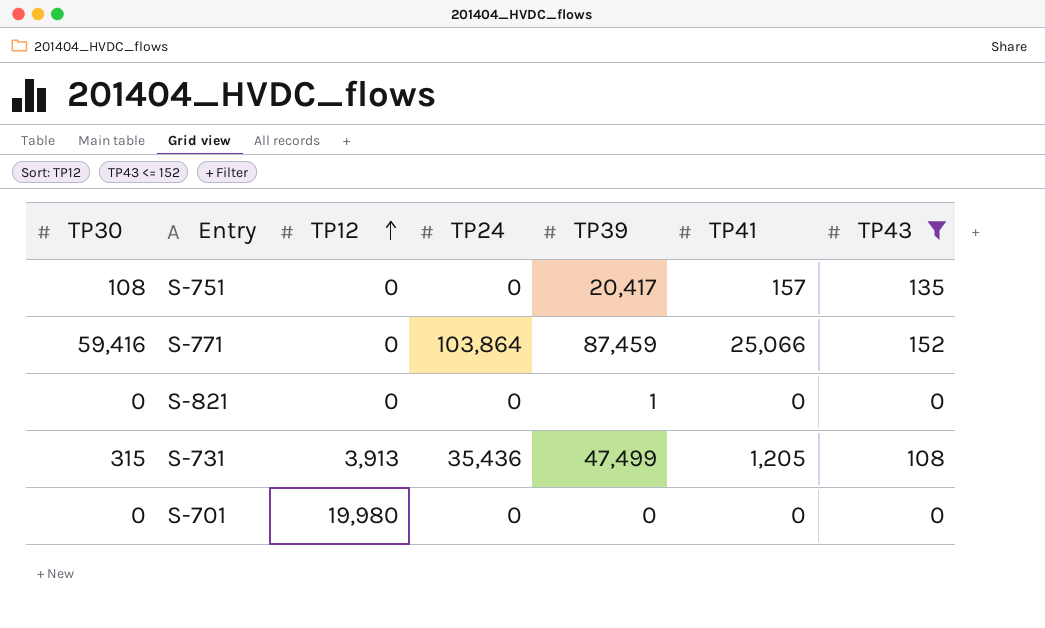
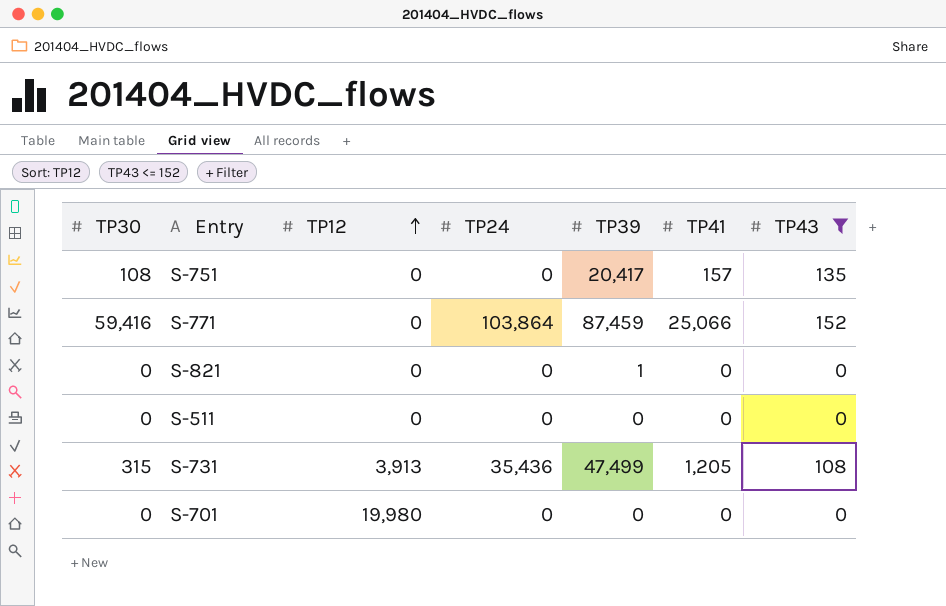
row S-511: none -> 0 | 0 | 0 | 0 | 0 | 0

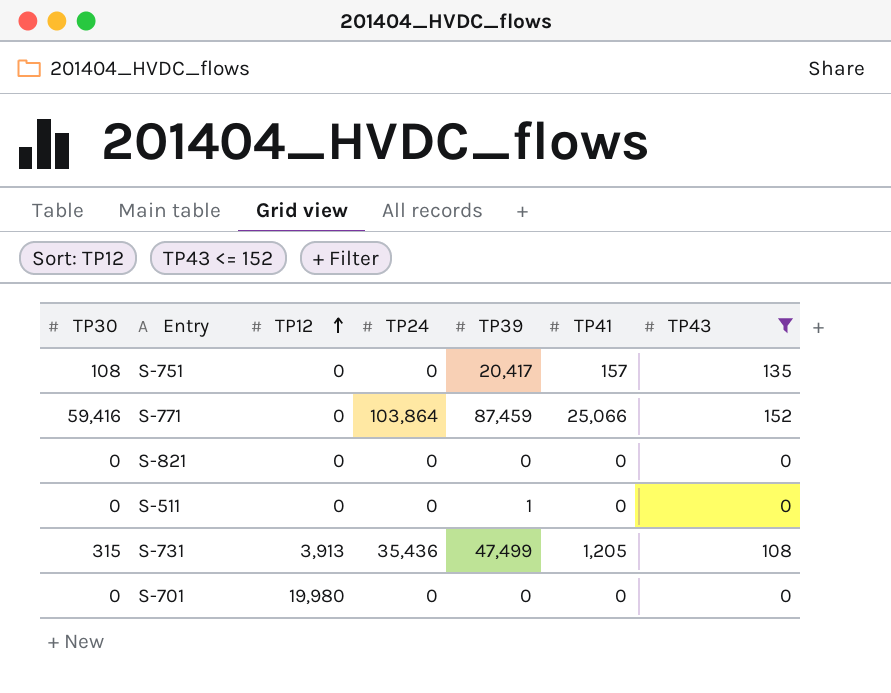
S-821 | TP39: 1 -> 0
S-511 | TP39: 0 -> 1

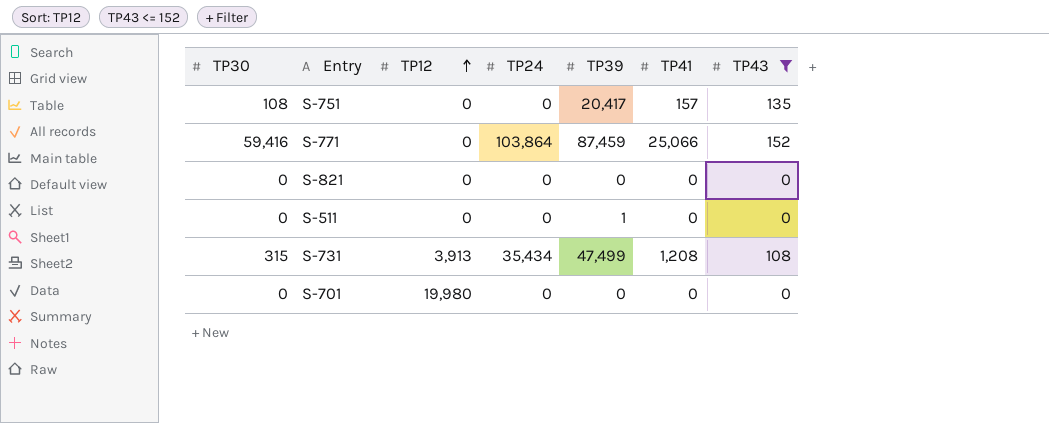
S-731 | TP24: 35,436 -> 35,434
S-731 | TP41: 1,205 -> 1,208

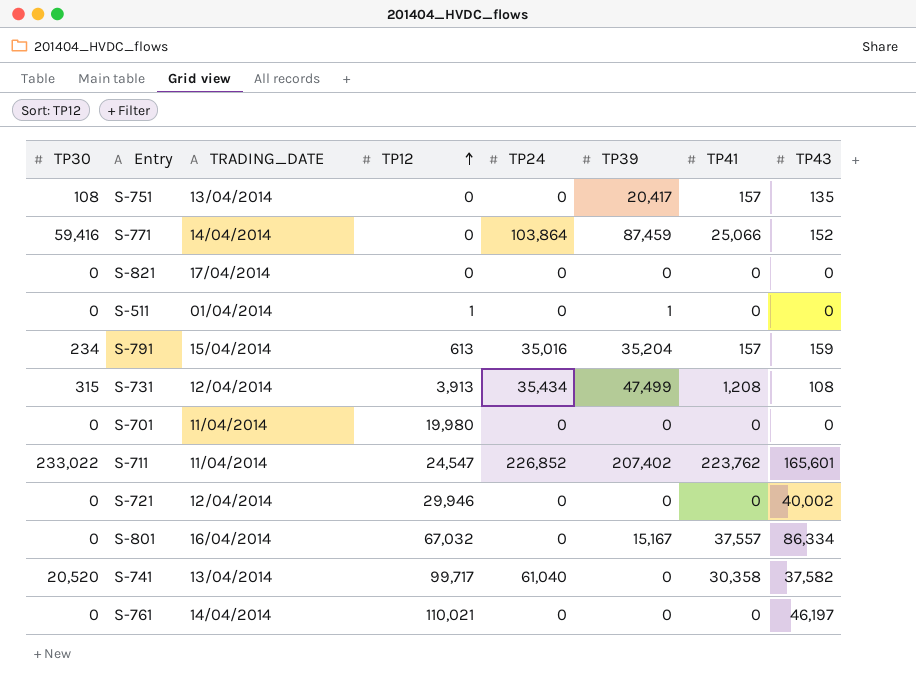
filter: TP43 <= 152 -> none
column TRADING_DATE | position: none -> 3
S-511 | TP12: 0 -> 1

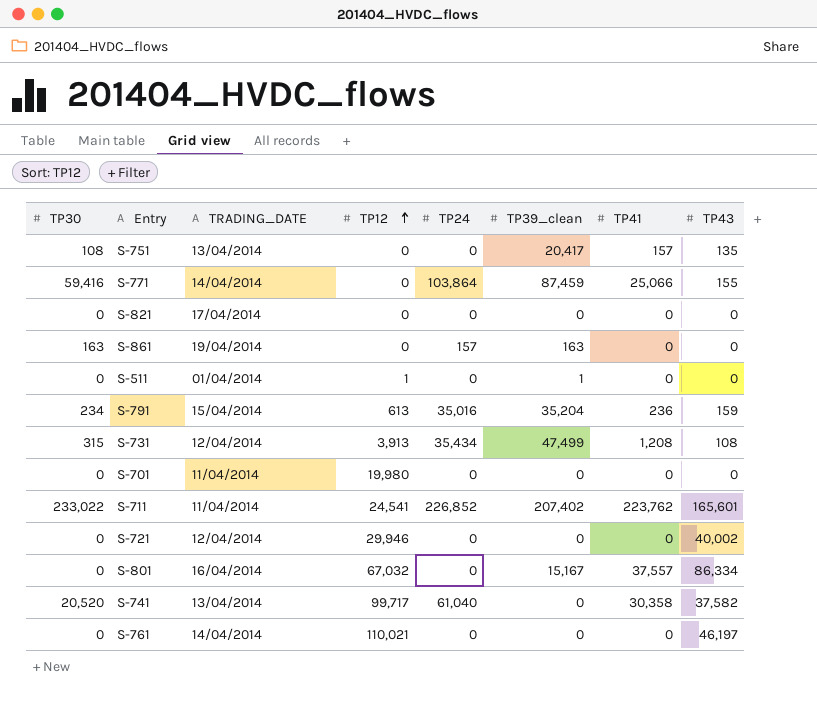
column name: TP39 -> TP39_clean
S-771 | TP43: 152 -> 155
row S-861: none -> 163 | 19/04/2014 | 0 | 157 | 163 | 0 | 0
S-791 | TP41: 157 -> 236
S-711 | TP12: 24,547 -> 24,541

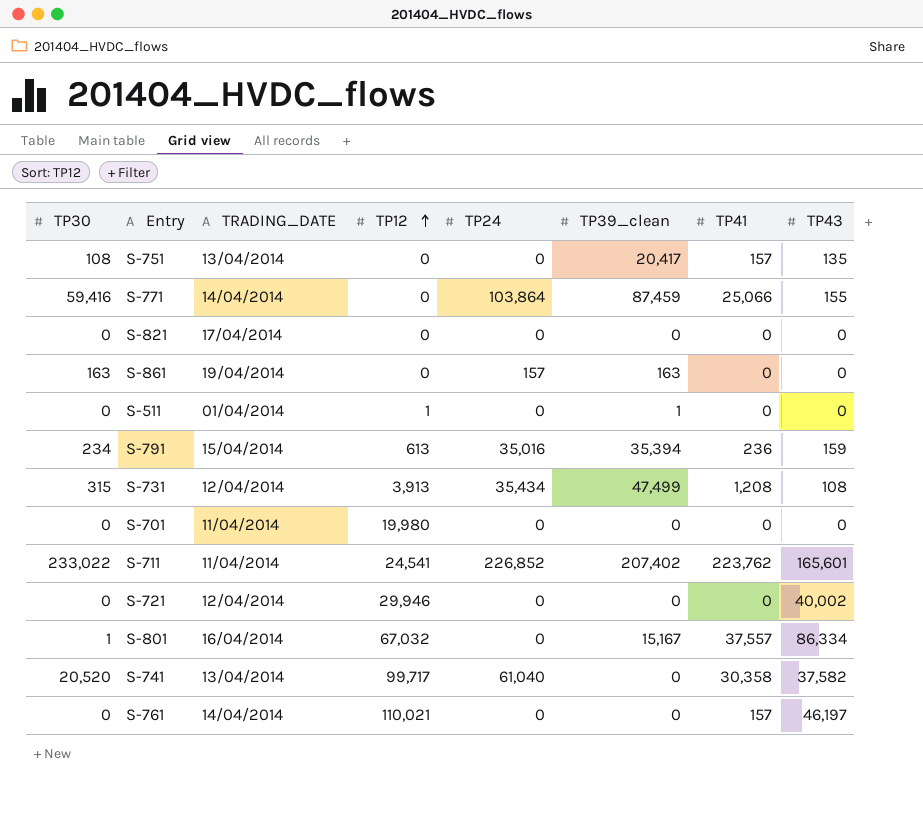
S-791 | TP39_clean: 35,204 -> 35,394
S-801 | TP30: 0 -> 1
S-761 | TP41: 0 -> 157

